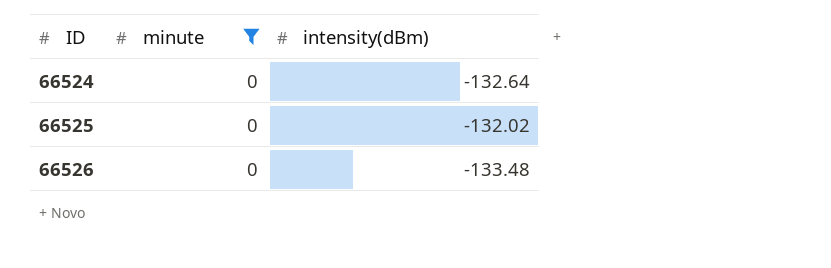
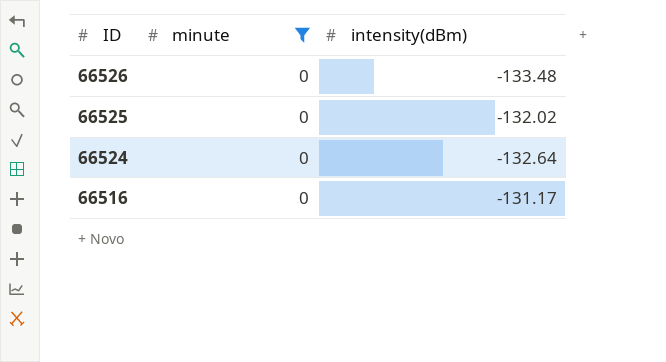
row order: ID ascending -> ID descending
row 66516: none -> 0 | -131.17

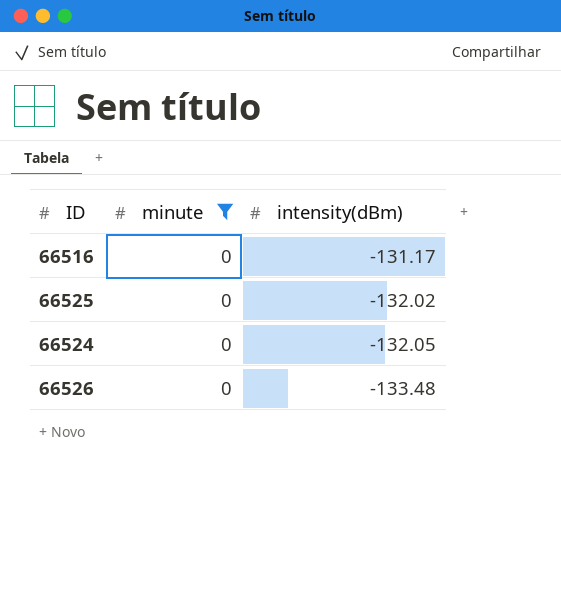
row order: ID descending -> intensity(dBm) descending
66524 | intensity(dBm): -132.64 -> -132.05

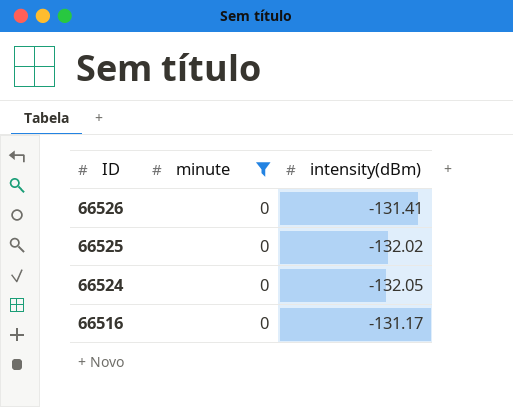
row order: intensity(dBm) descending -> ID descending
66526 | intensity(dBm): -133.48 -> -131.41

